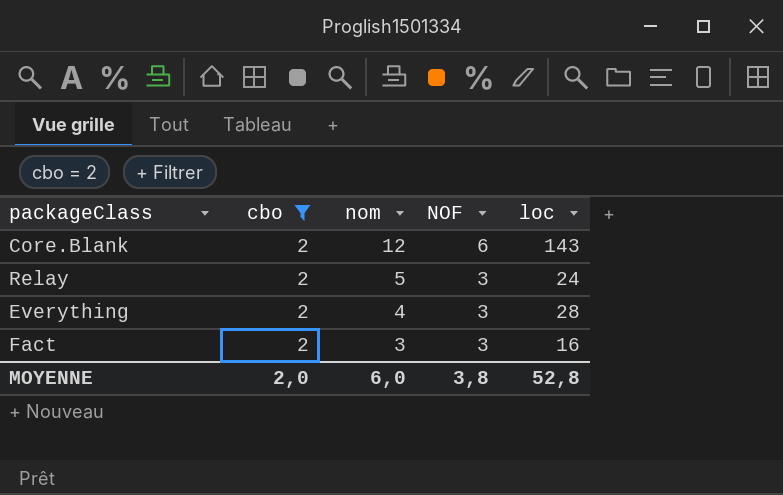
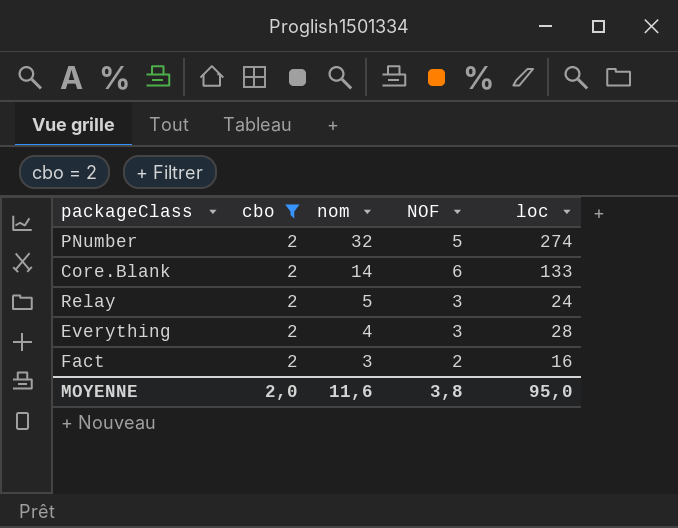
row PNumber: none -> 2 | 32 | 5 | 274
Core.Blank | nom: 12 -> 14
Core.Blank | loc: 143 -> 133
Fact | NOF: 3 -> 2
MOYENNE | nom: 6,0 -> 11,6
MOYENNE | loc: 52,8 -> 95,0

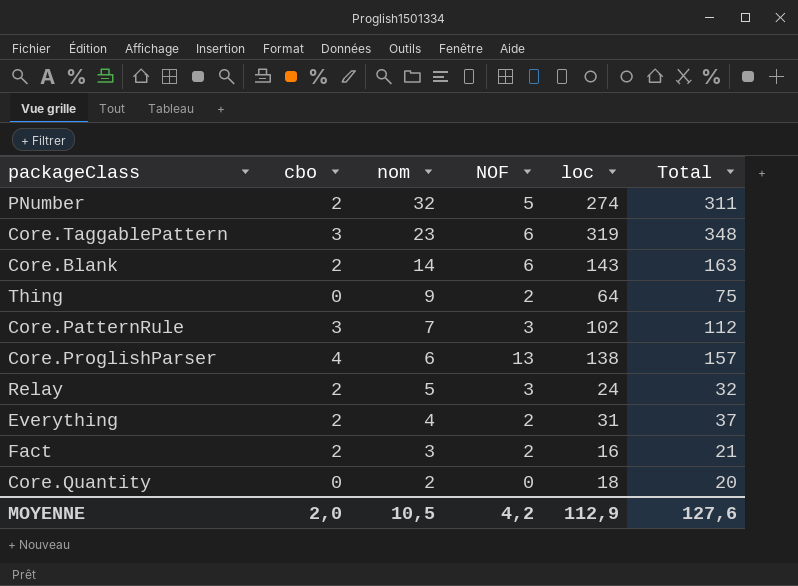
filter: cbo = 2 -> none
column Total | formula: none -> [nom] + [NOF] + [loc]
Core.Blank | loc: 133 -> 143
Everything | NOF: 3 -> 2
Everything | loc: 28 -> 31
MOYENNE | nom: 11,6 -> 10,5
MOYENNE | NOF: 3,8 -> 4,2
MOYENNE | loc: 95,0 -> 112,9

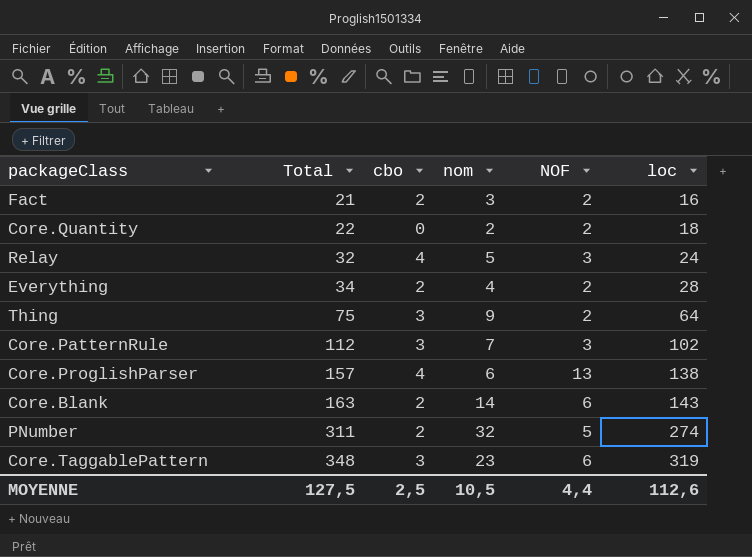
row order: nom descending -> Total ascending
column Total | position: 6 -> 2
Core.Quantity | Total: 20 -> 22
Core.Quantity | NOF: 0 -> 2
Relay | cbo: 2 -> 4
Everything | Total: 37 -> 34
Everything | loc: 31 -> 28
Thing | cbo: 0 -> 3
MOYENNE | Total: 127,6 -> 127,5
MOYENNE | cbo: 2,0 -> 2,5
MOYENNE | NOF: 4,2 -> 4,4
MOYENNE | loc: 112,9 -> 112,6

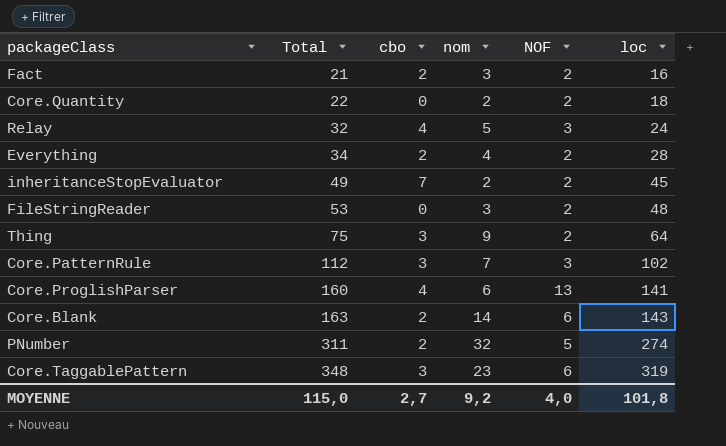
row inheritanceStopEvaluator: none -> 49 | 7 | 2 | 2 | 45
row FileStringReader: none -> 53 | 0 | 3 | 2 | 48
Core.ProglishParser | Total: 157 -> 160
Core.ProglishParser | loc: 138 -> 141
MOYENNE | Total: 127,5 -> 115,0
MOYENNE | cbo: 2,5 -> 2,7
MOYENNE | nom: 10,5 -> 9,2
MOYENNE | NOF: 4,4 -> 4,0
MOYENNE | loc: 112,6 -> 101,8

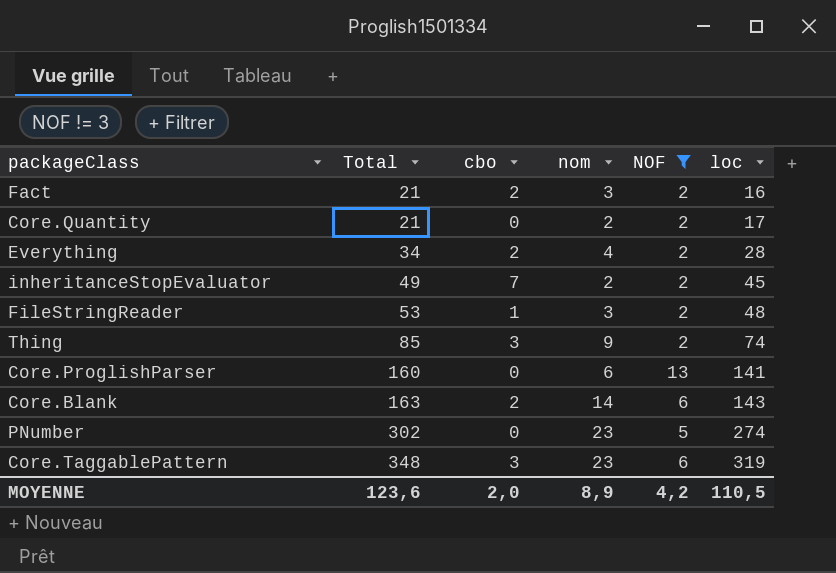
filter: none -> NOF != 3
Core.Quantity | Total: 22 -> 21
Core.Quantity | loc: 18 -> 17
FileStringReader | cbo: 0 -> 1
Thing | Total: 75 -> 85
Thing | loc: 64 -> 74
Core.ProglishParser | cbo: 4 -> 0
PNumber | Total: 311 -> 302
PNumber | cbo: 2 -> 0
PNumber | nom: 32 -> 23
MOYENNE | Total: 115,0 -> 123,6
MOYENNE | cbo: 2,7 -> 2,0
MOYENNE | nom: 9,2 -> 8,9
MOYENNE | NOF: 4,0 -> 4,2
MOYENNE | loc: 101,8 -> 110,5

